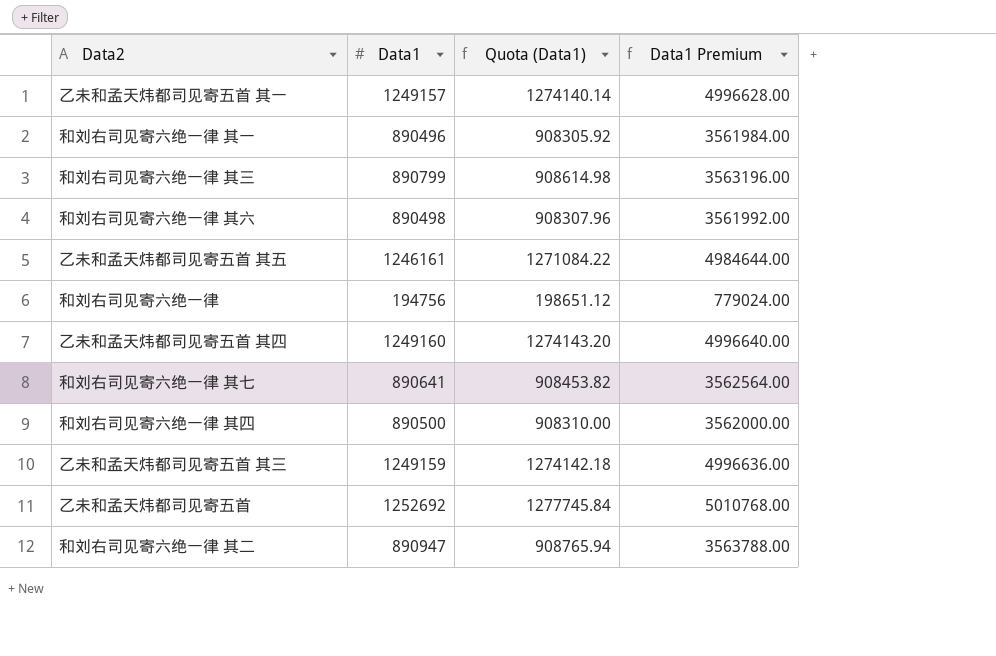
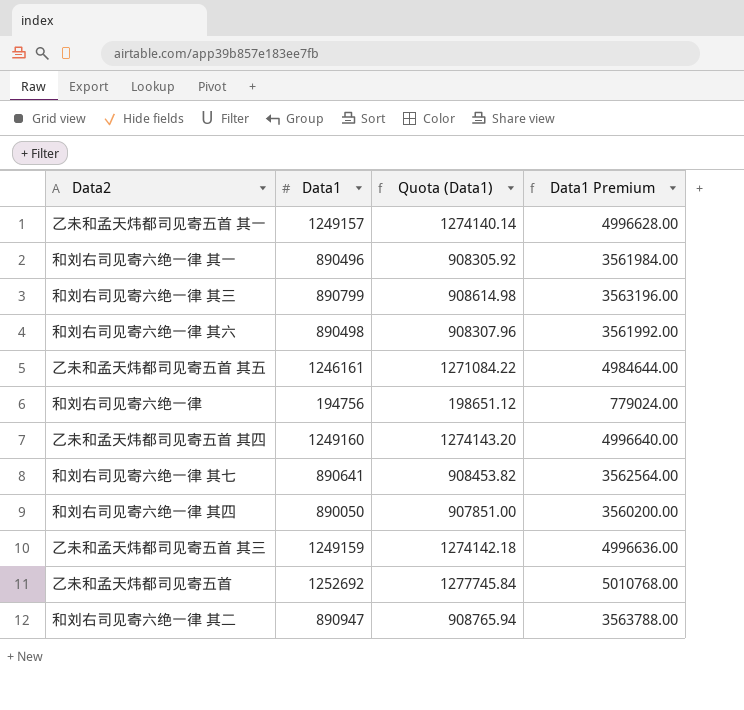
和刘右司见寄六绝一律 其四 | Data1: 890500 -> 890050
和刘右司见寄六绝一律 其四 | Quota (Data1): 908310.00 -> 907851.00
和刘右司见寄六绝一律 其四 | Data1 Premium: 3562000.00 -> 3560200.00

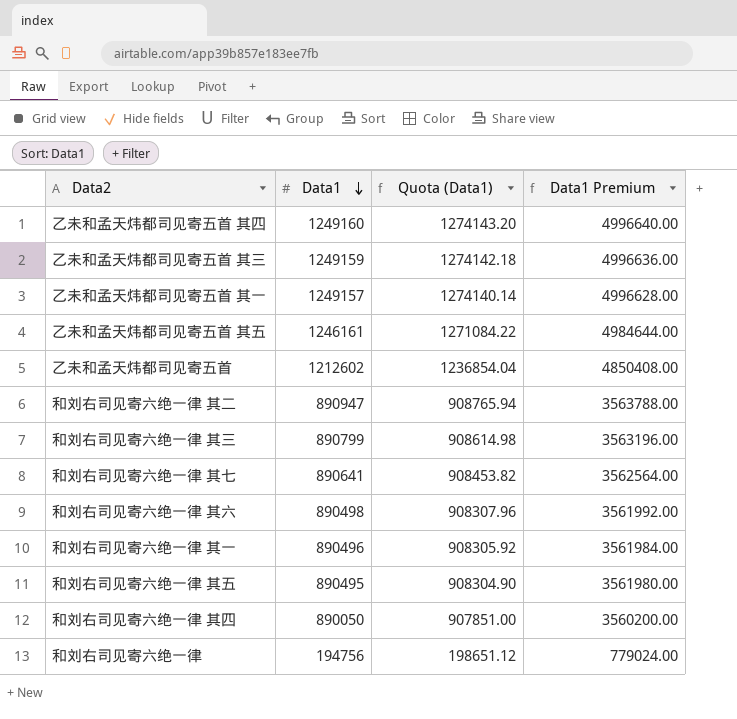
row order: none -> Data1 descending
乙未和孟天炜都司见寄五首 | Data1: 1252692 -> 1212602
乙未和孟天炜都司见寄五首 | Quota (Data1): 1277745.84 -> 1236854.04
乙未和孟天炜都司见寄五首 | Data1 Premium: 5010768.00 -> 4850408.00
row 和刘右司见寄六绝一律 其五: none -> 890495 | 908304.90 | 3561980.00

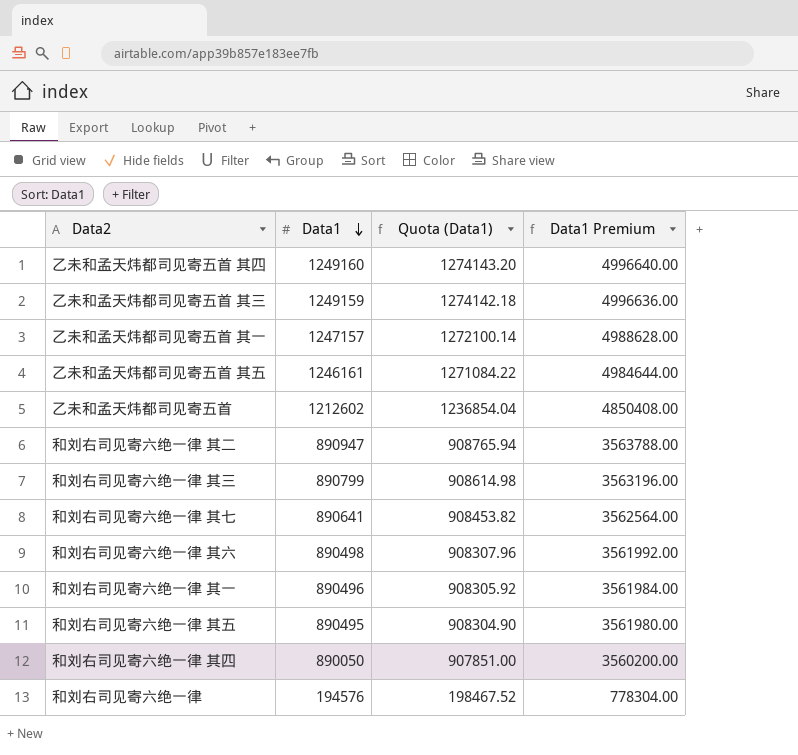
乙未和孟天炜都司见寄五首 其一 | Data1: 1249157 -> 1247157
乙未和孟天炜都司见寄五首 其一 | Quota (Data1): 1274140.14 -> 1272100.14
乙未和孟天炜都司见寄五首 其一 | Data1 Premium: 4996628.00 -> 4988628.00
和刘右司见寄六绝一律 | Data1: 194756 -> 194576
和刘右司见寄六绝一律 | Quota (Data1): 198651.12 -> 198467.52
和刘右司见寄六绝一律 | Data1 Premium: 779024.00 -> 778304.00

